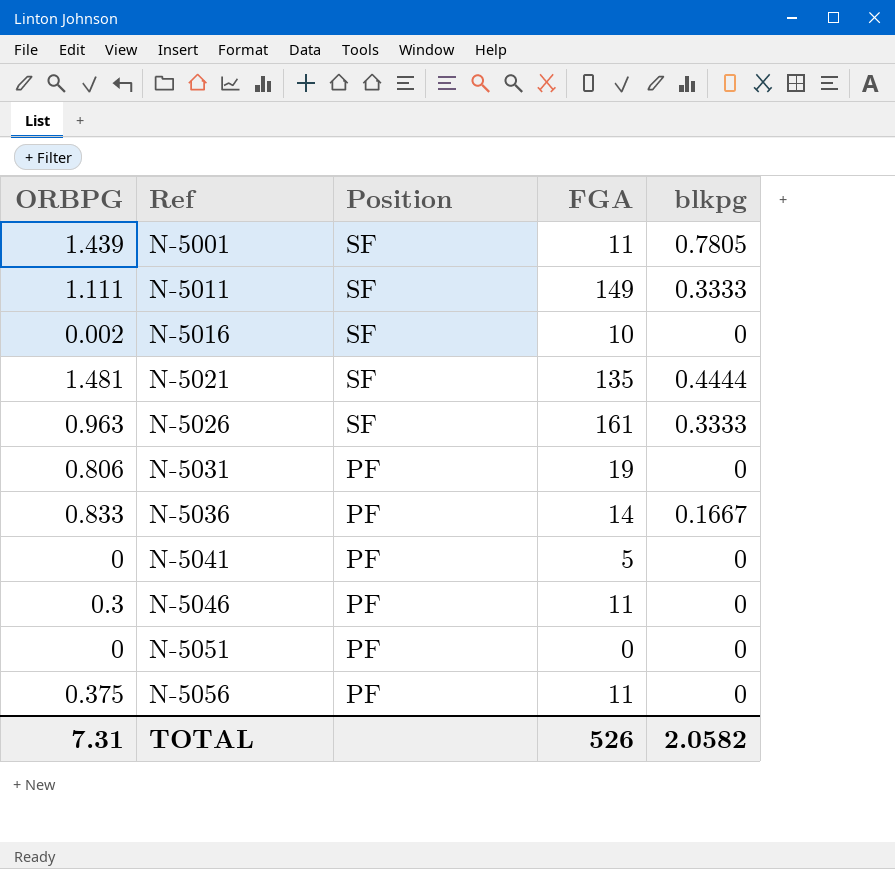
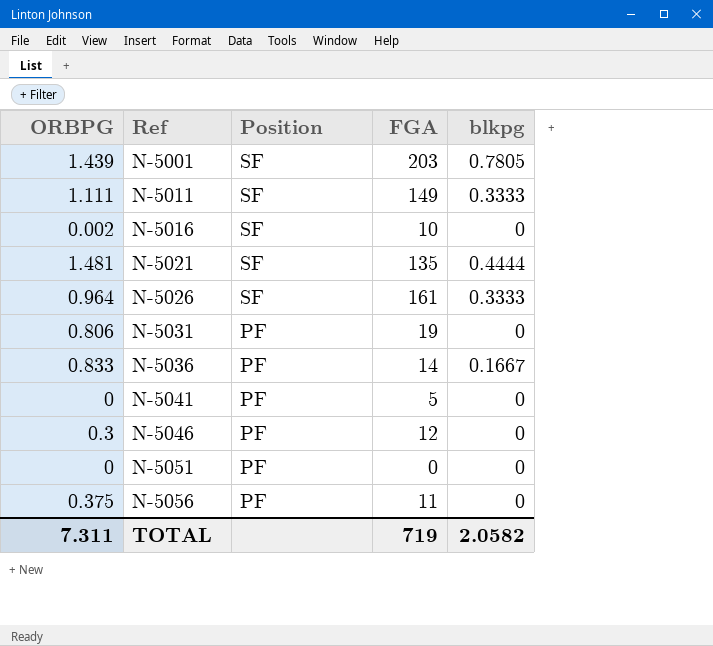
N-5001 | FGA: 11 -> 203
N-5026 | ORBPG: 0.963 -> 0.964
N-5046 | FGA: 11 -> 12
TOTAL | ORBPG: 7.31 -> 7.311
TOTAL | FGA: 526 -> 719

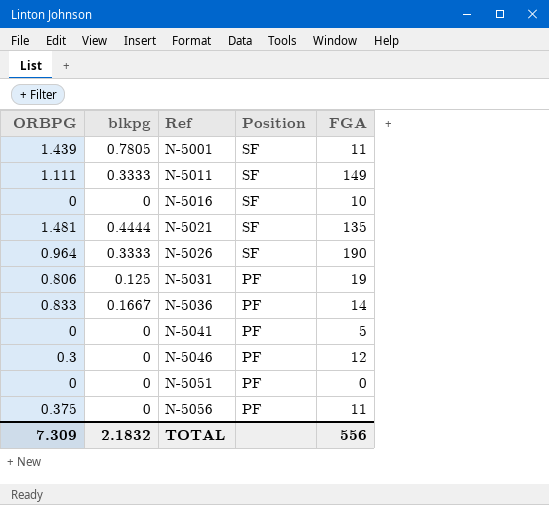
column blkpg | position: 5 -> 2
N-5001 | FGA: 203 -> 11
N-5016 | ORBPG: 0.002 -> 0
N-5026 | FGA: 161 -> 190
N-5031 | blkpg: 0 -> 0.125
TOTAL | ORBPG: 7.311 -> 7.309
TOTAL | blkpg: 2.0582 -> 2.1832
TOTAL | FGA: 719 -> 556

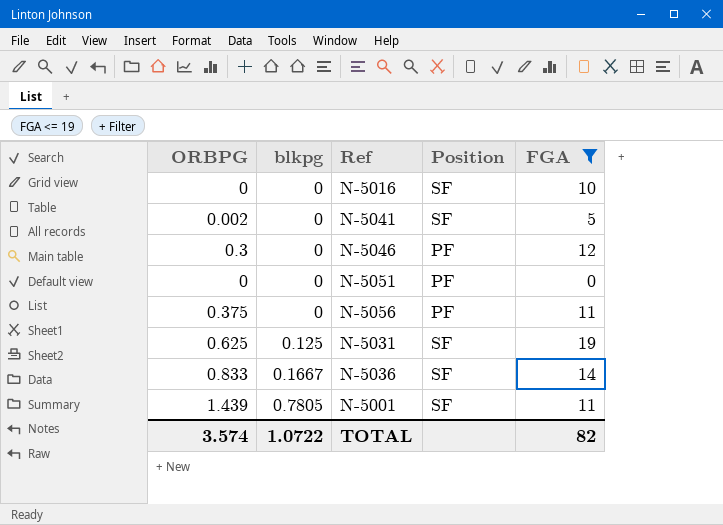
filter: none -> FGA <= 19
row order: Ref ascending -> blkpg ascending
N-5041 | ORBPG: 0 -> 0.002
N-5041 | Position: PF -> SF
N-5031 | ORBPG: 0.806 -> 0.625
N-5031 | Position: PF -> SF
N-5036 | Position: PF -> SF
TOTAL | ORBPG: 7.309 -> 3.574
TOTAL | blkpg: 2.1832 -> 1.0722
TOTAL | FGA: 556 -> 82

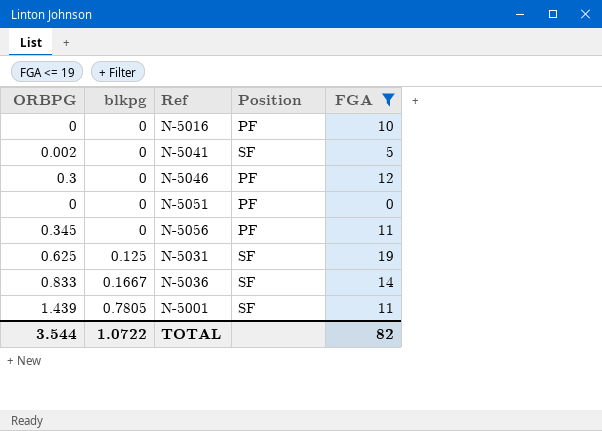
N-5016 | Position: SF -> PF
N-5056 | ORBPG: 0.375 -> 0.345
TOTAL | ORBPG: 3.574 -> 3.544

